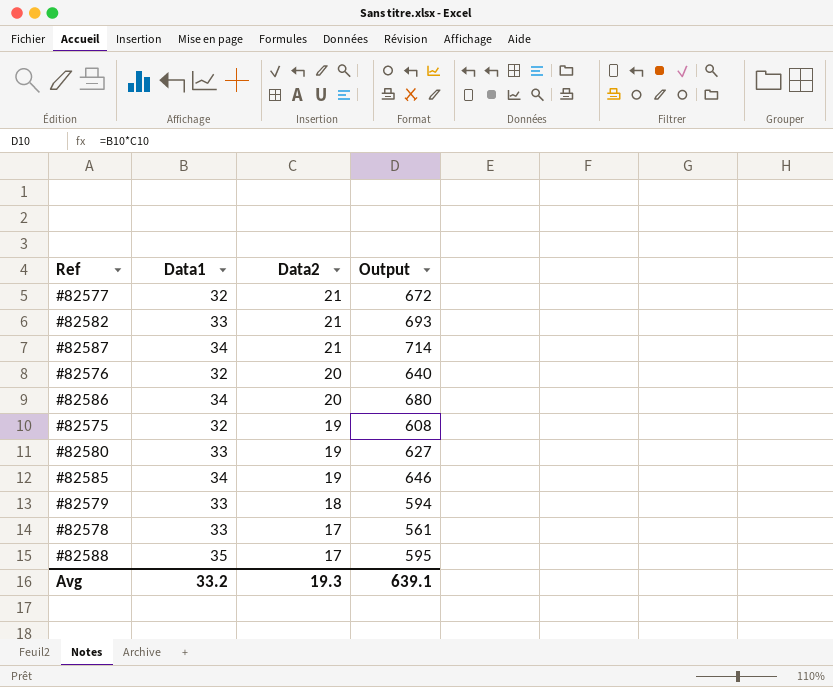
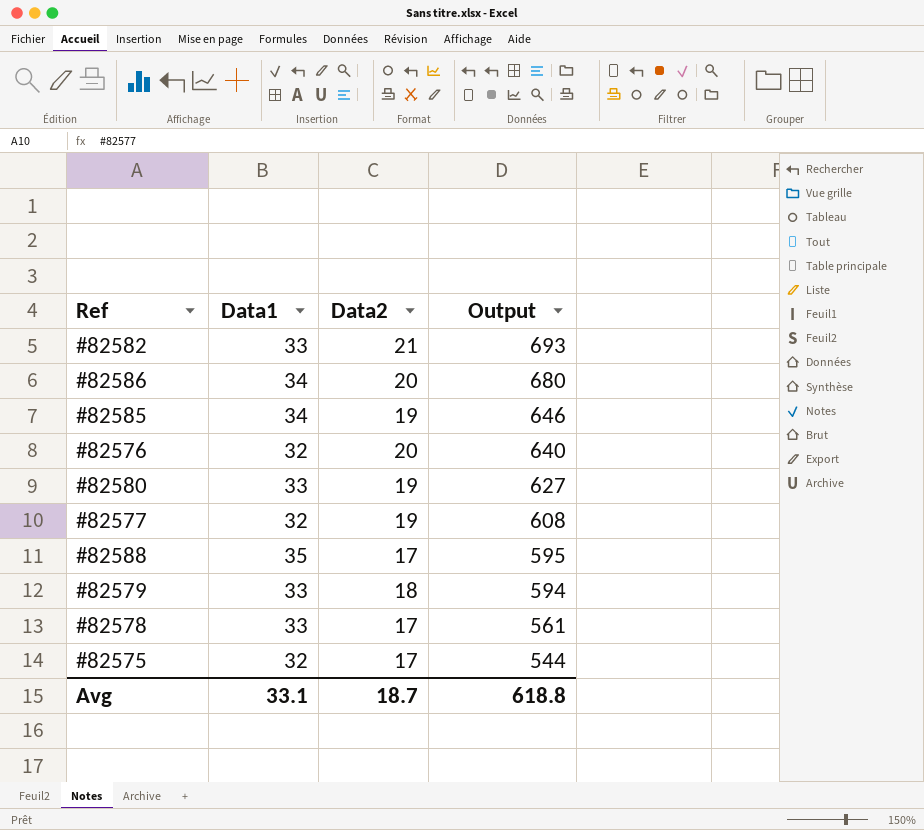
row order: Data2 descending -> Output descending
row #82587: 34 | 21 | 714 -> none
#82577 | Data2: 21 -> 19
#82577 | Output: 672 -> 608
#82575 | Data2: 19 -> 17
#82575 | Output: 608 -> 544
Avg | Data1: 33.2 -> 33.1
Avg | Data2: 19.3 -> 18.7
Avg | Output: 639.1 -> 618.8

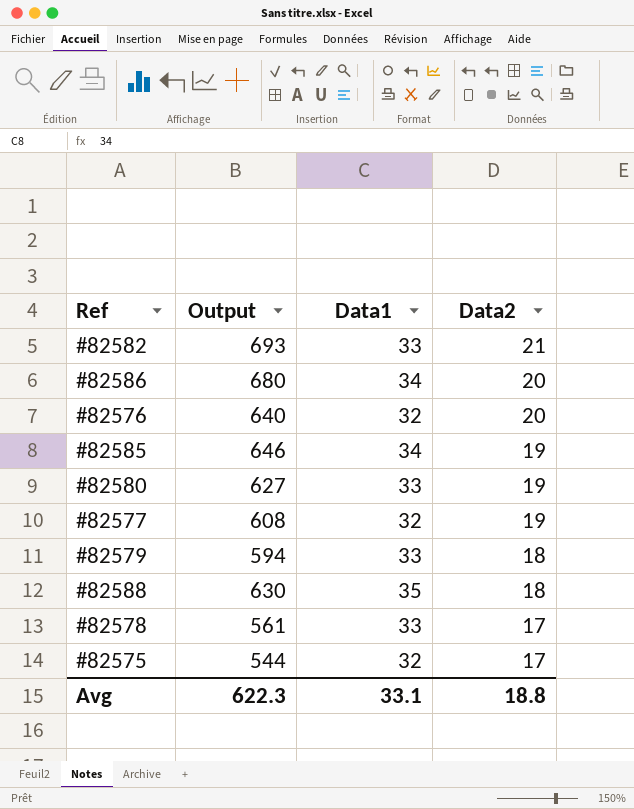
row order: Output descending -> Data2 descending
column Output | position: 4 -> 2
#82588 | Output: 595 -> 630
#82588 | Data2: 17 -> 18
Avg | Output: 618.8 -> 622.3
Avg | Data2: 18.7 -> 18.8

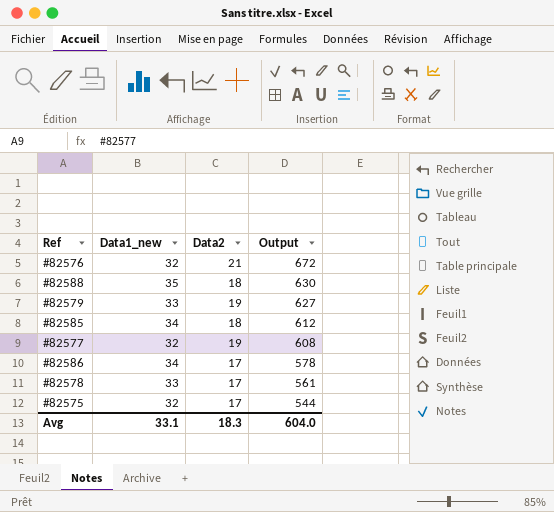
row order: Data2 descending -> Output descending
column name: Data1 -> Data1_new
column Output | position: 2 -> 4
row #82582: 693 | 33 | 21 -> none
row #82580: 627 | 33 | 19 -> none
#82576 | Data2: 20 -> 21
#82576 | Output: 640 -> 672
#82579 | Data2: 18 -> 19
#82579 | Output: 594 -> 627
#82585 | Data2: 19 -> 18
#82585 | Output: 646 -> 612
#82586 | Data2: 20 -> 17
#82586 | Output: 680 -> 578
Avg | Data2: 18.8 -> 18.3
Avg | Output: 622.3 -> 604.0

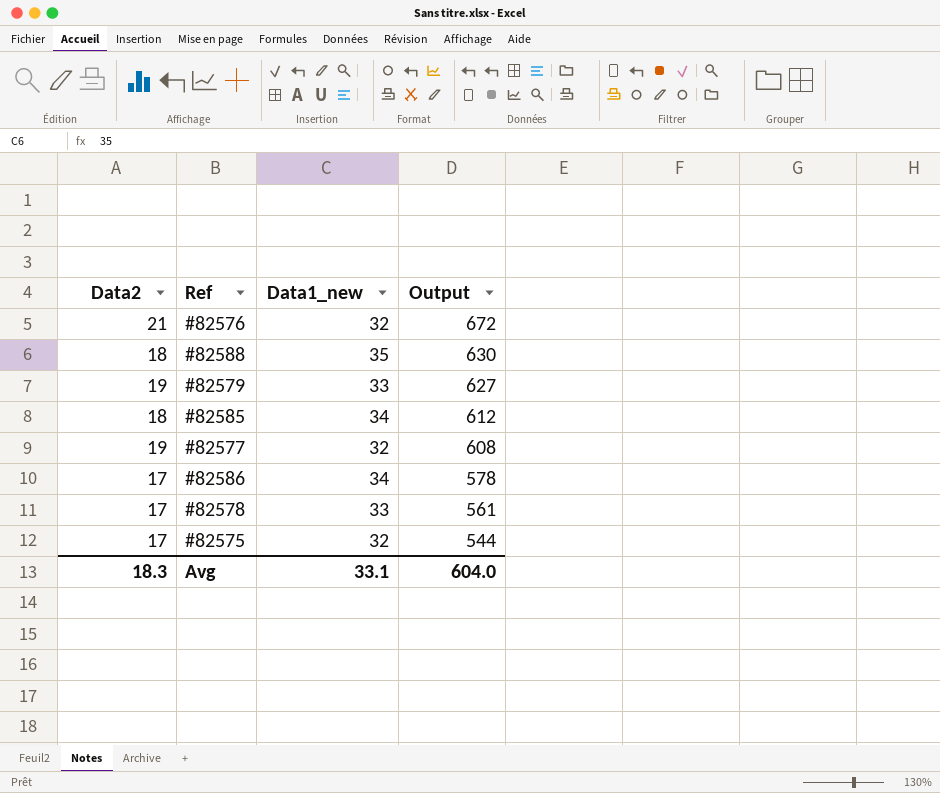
column Data2 | position: 3 -> 1

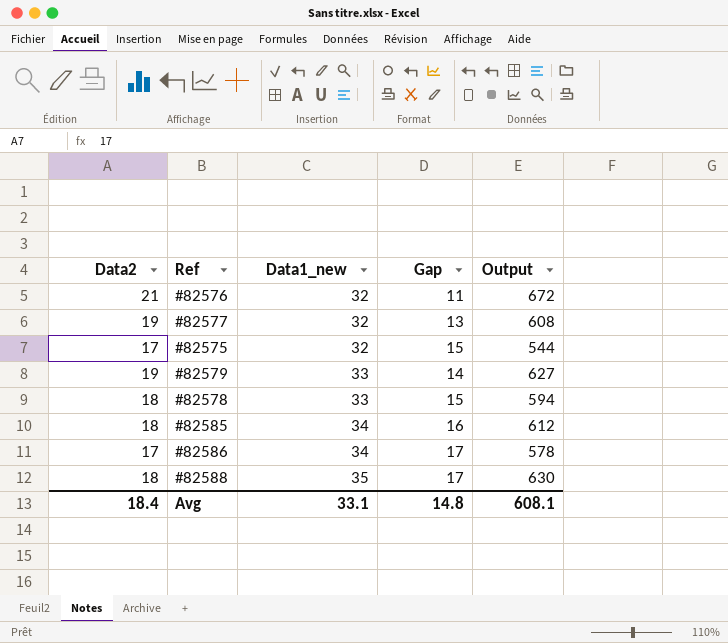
row order: Output descending -> Data1_new ascending
column Gap | formula: none -> [Data1_new] - [Data2]
#82578 | Data2: 17 -> 18
#82578 | Output: 561 -> 594
Avg | Data2: 18.3 -> 18.4
Avg | Output: 604.0 -> 608.1

